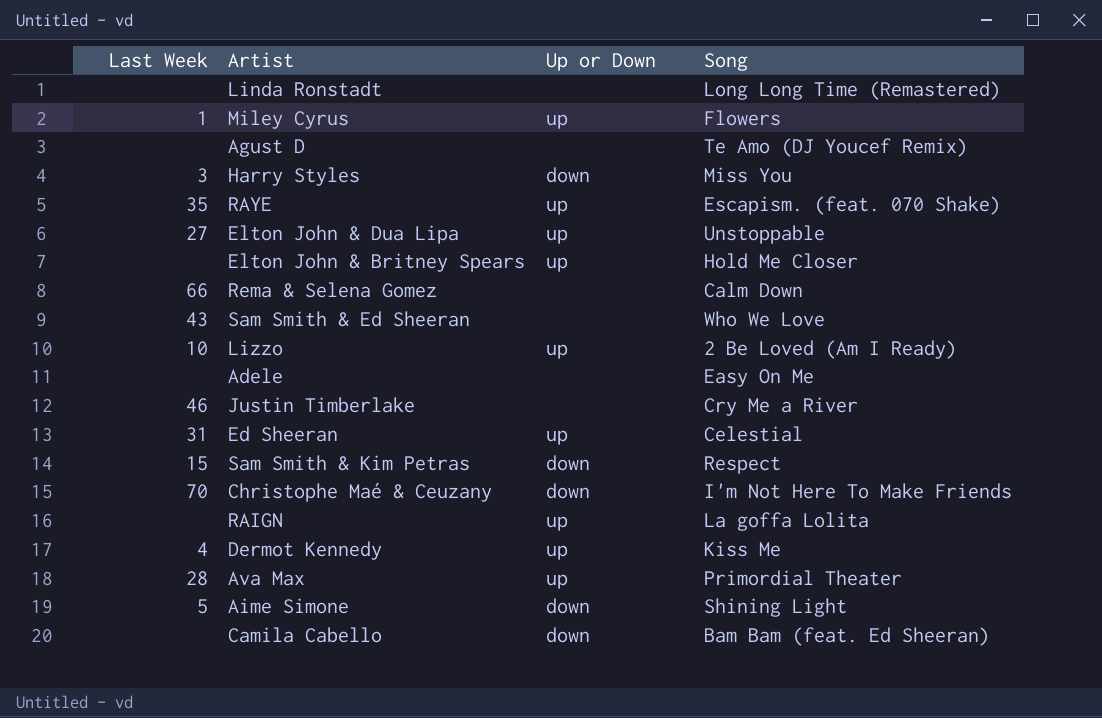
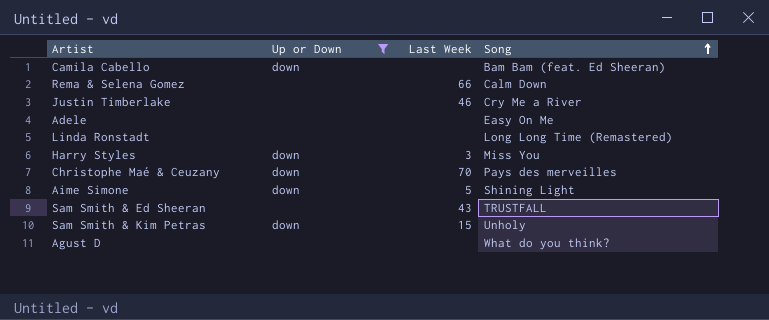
filter: none -> Up or Down != up
row order: none -> Song ascending
column Last Week | position: 1 -> 3
Christophe Maé & Ceuzany | Song: I'm Not Here To Make Friends -> Pays des merveilles
Sam Smith & Ed Sheeran | Song: Who We Love -> TRUSTFALL
Sam Smith & Kim Petras | Song: Respect -> Unholy
Agust D | Song: Te Amo (DJ Youcef Remix) -> What do you think?

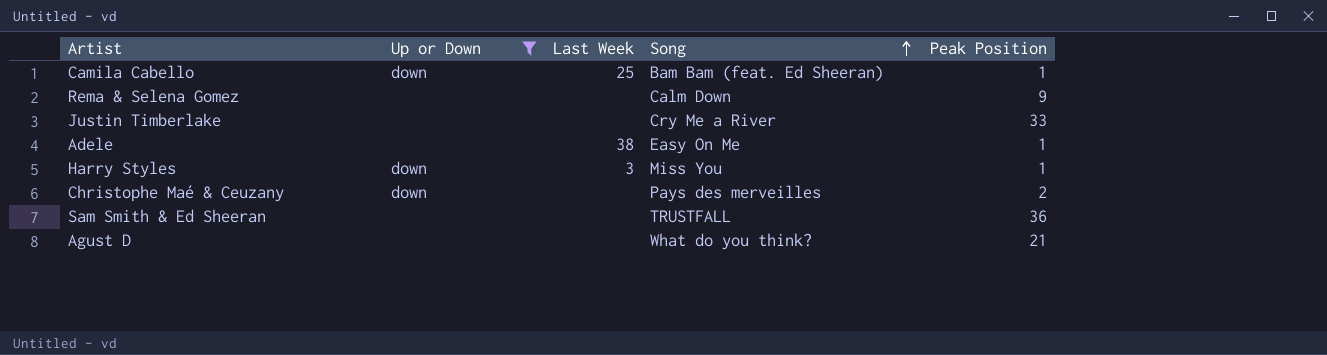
column Peak Position | position: none -> 5
row Linda Ronstadt: none | none | Long Long Time (Remastered) -> none
row Aime Simone: down | 5 | Shining Light -> none
row Sam Smith & Kim Petras: down | 15 | Unholy -> none
Camila Cabello | Last Week: none -> 25
Rema & Selena Gomez | Last Week: 66 -> none
Justin Timberlake | Last Week: 46 -> none
Adele | Last Week: none -> 38
Christophe Maé & Ceuzany | Last Week: 70 -> none
Sam Smith & Ed Sheeran | Last Week: 43 -> none

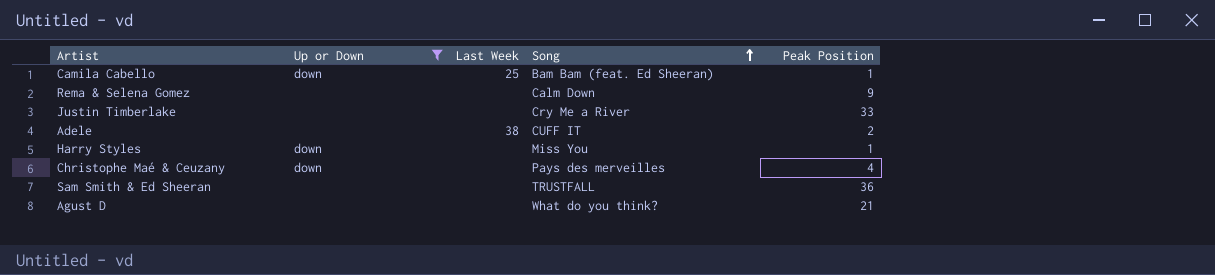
Adele | Song: Easy On Me -> CUFF IT
Adele | Peak Position: 1 -> 2
Harry Styles | Last Week: 3 -> none
Christophe Maé & Ceuzany | Peak Position: 2 -> 4

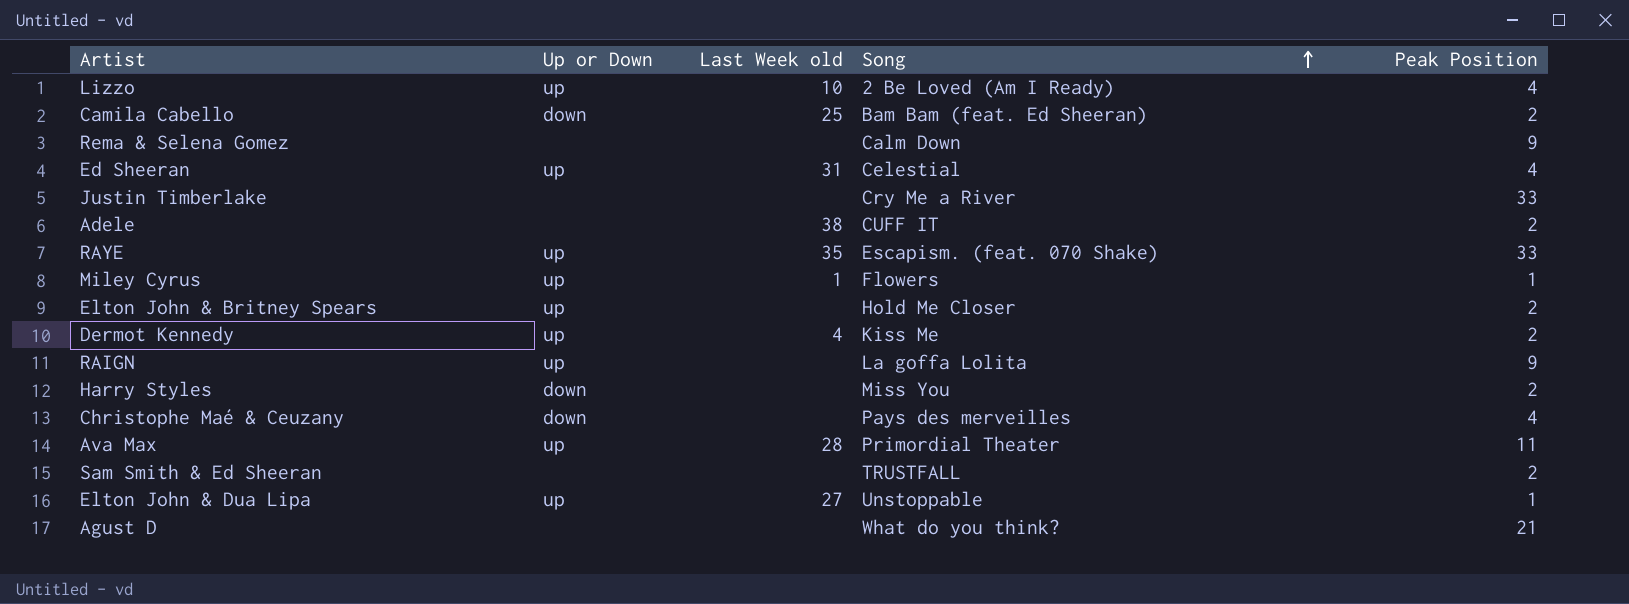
filter: Up or Down != up -> none
column name: Last Week -> Last Week old
Camila Cabello | Peak Position: 1 -> 2
Harry Styles | Peak Position: 1 -> 2
Sam Smith & Ed Sheeran | Peak Position: 36 -> 2

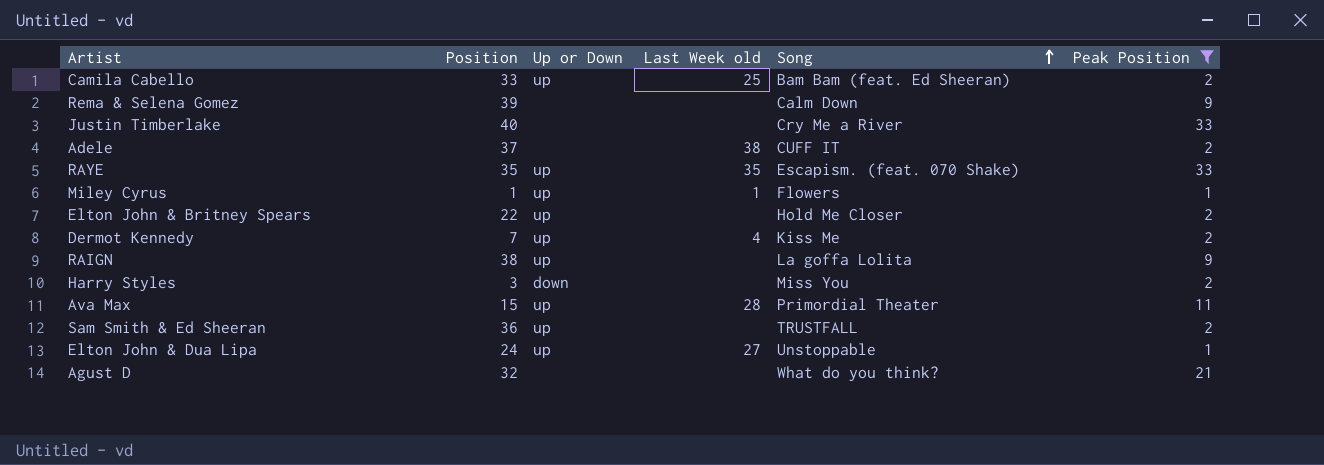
filter: none -> Peak Position != 4
column Position | position: none -> 2
Camila Cabello | Up or Down: down -> up
Sam Smith & Ed Sheeran | Up or Down: none -> up

